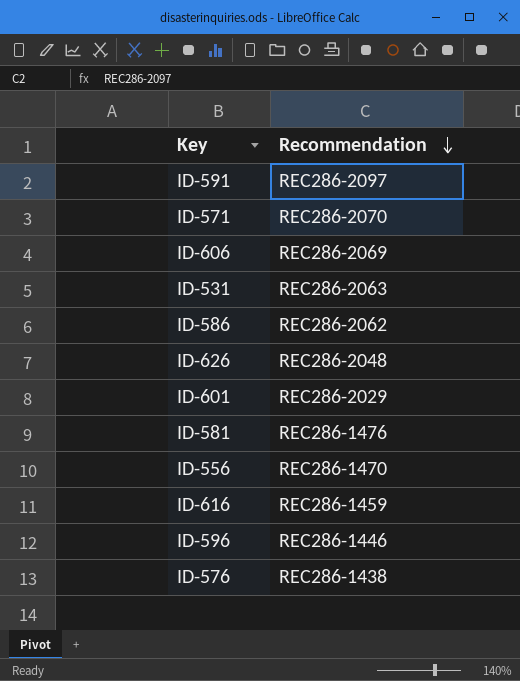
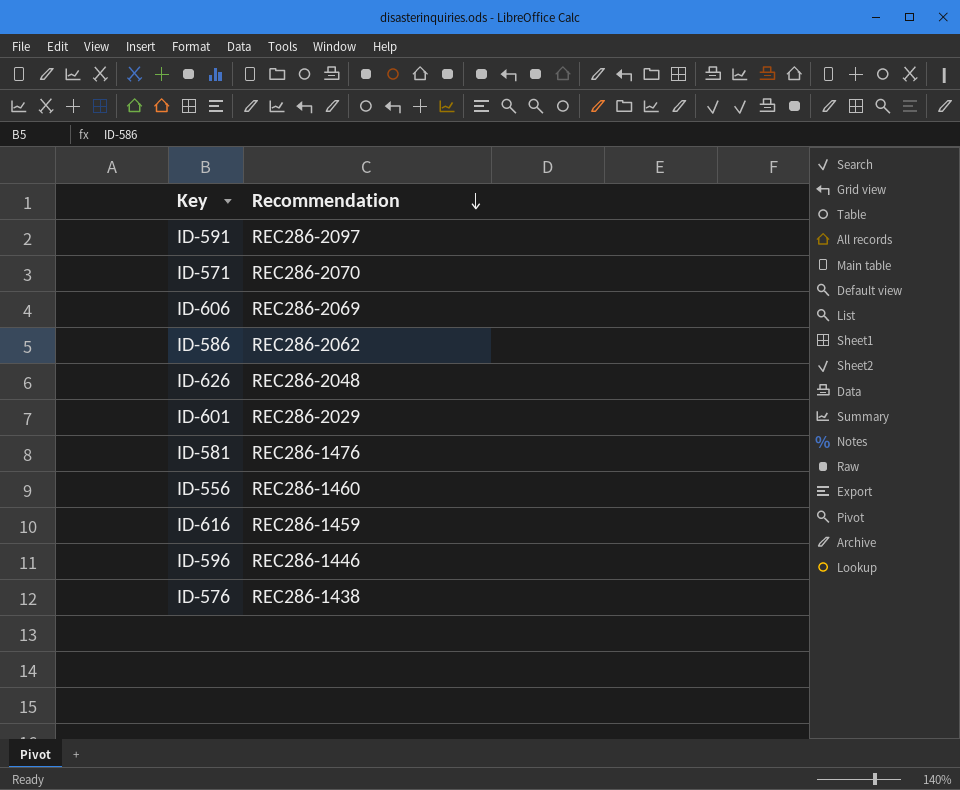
row ID-531: REC286-2063 -> none
ID-556 | Recommendation: REC286-1470 -> REC286-1460

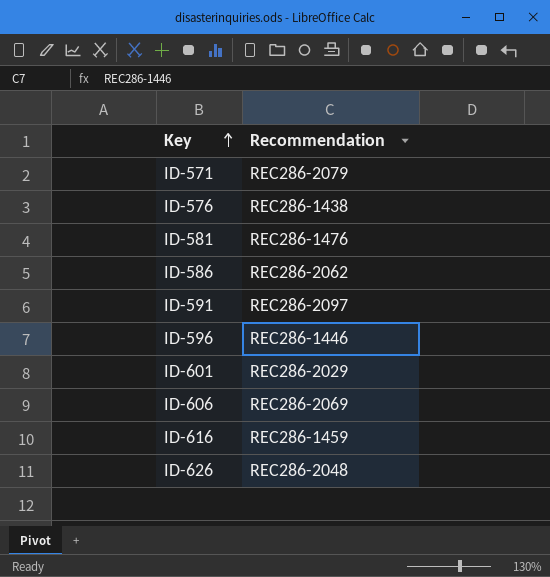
row order: Recommendation descending -> Key ascending
row ID-556: REC286-1460 -> none
ID-571 | Recommendation: REC286-2070 -> REC286-2079

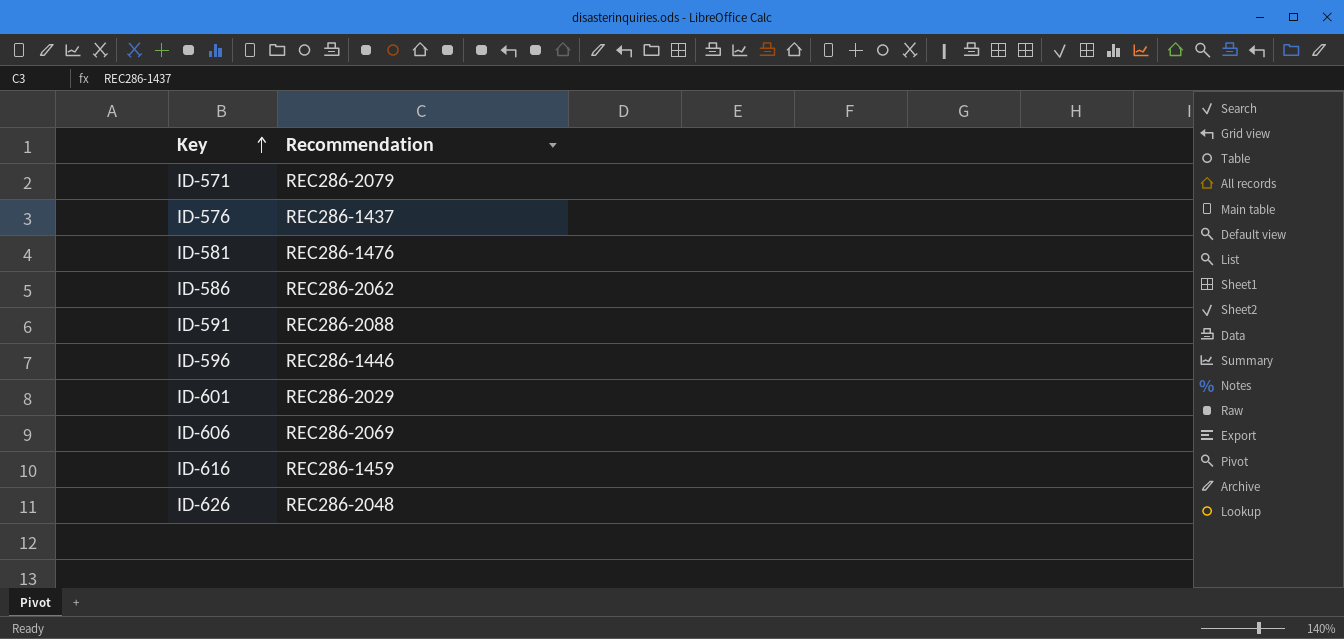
ID-576 | Recommendation: REC286-1438 -> REC286-1437
ID-591 | Recommendation: REC286-2097 -> REC286-2088

